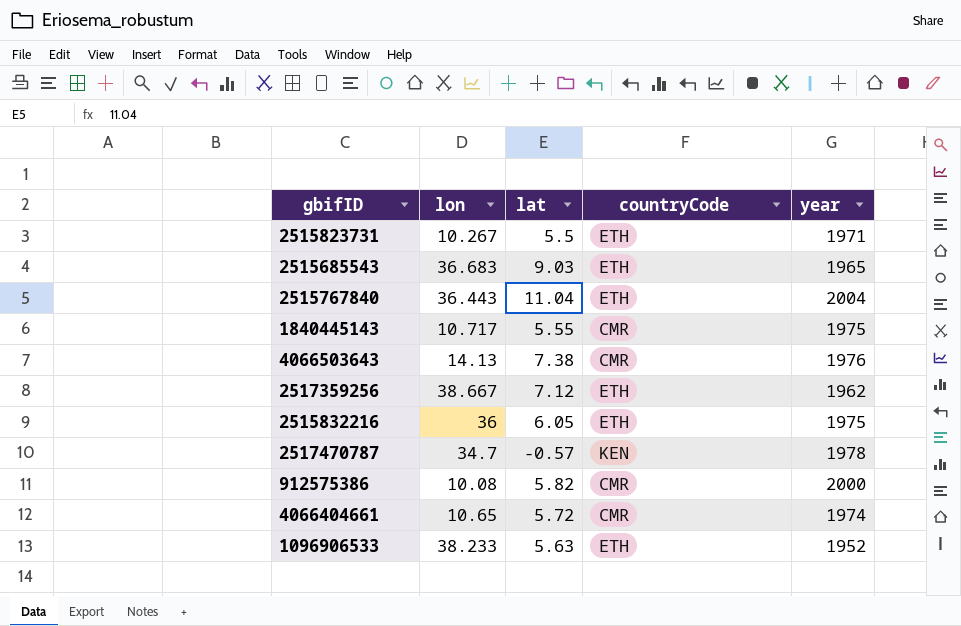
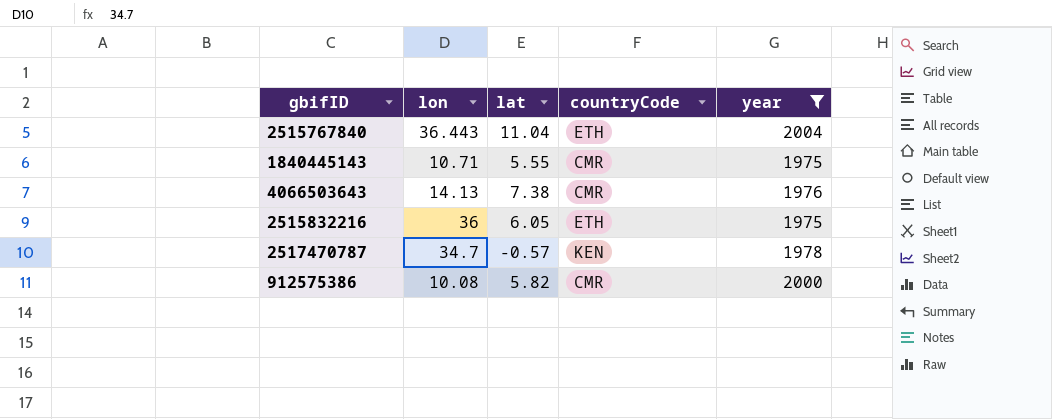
filter: none -> year >= 1975
1840445143 | lon: 10.717 -> 10.71

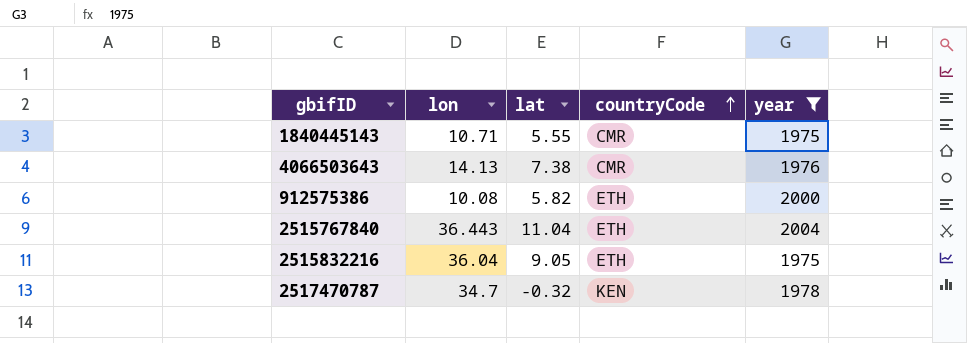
row order: none -> countryCode ascending
912575386 | countryCode: CMR -> ETH
2515832216 | lon: 36 -> 36.04
2515832216 | lat: 6.05 -> 9.05
2517470787 | lat: -0.57 -> -0.32

